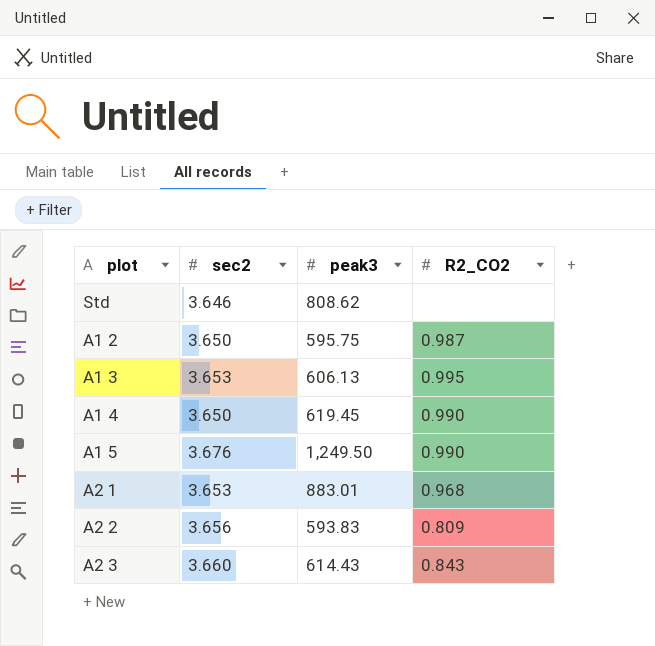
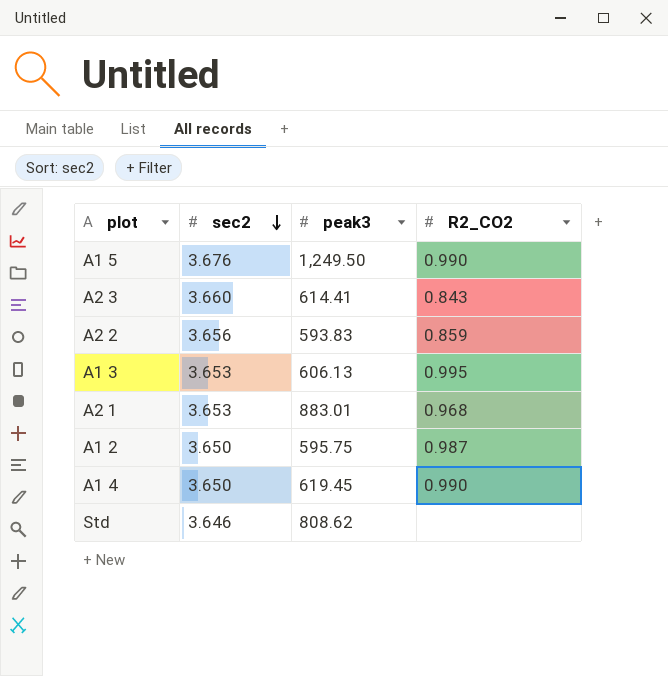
row order: none -> sec2 descending
A2 3 | peak3: 614.43 -> 614.41
A2 2 | R2_CO2: 0.809 -> 0.859

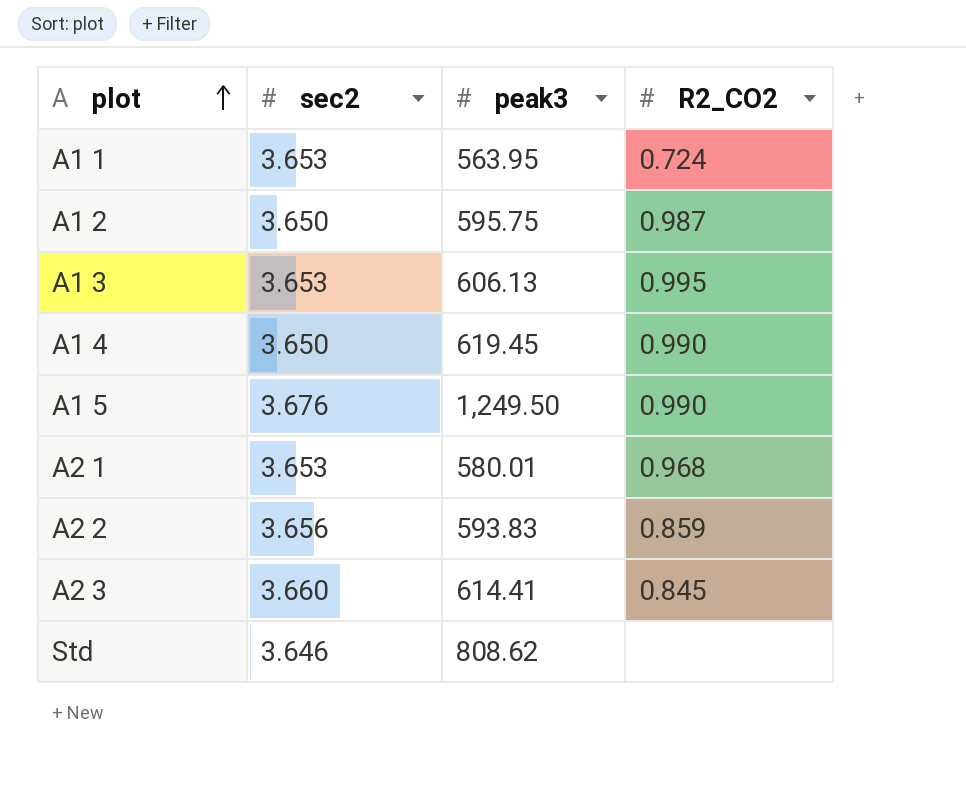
row order: sec2 descending -> plot ascending
row A1 1: none -> 3.653 | 563.95 | 0.724
A2 1 | peak3: 883.01 -> 580.01
A2 3 | R2_CO2: 0.843 -> 0.845

